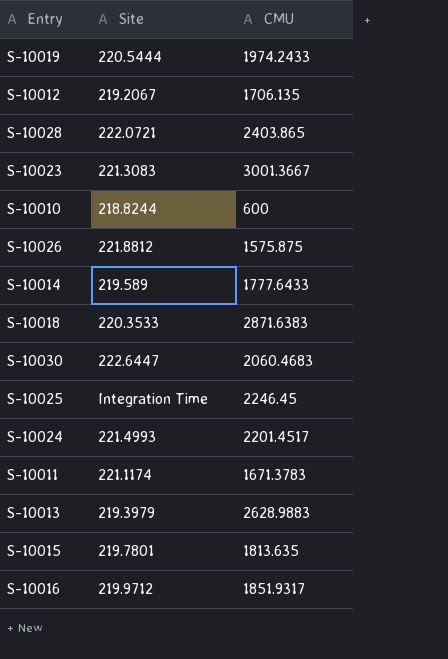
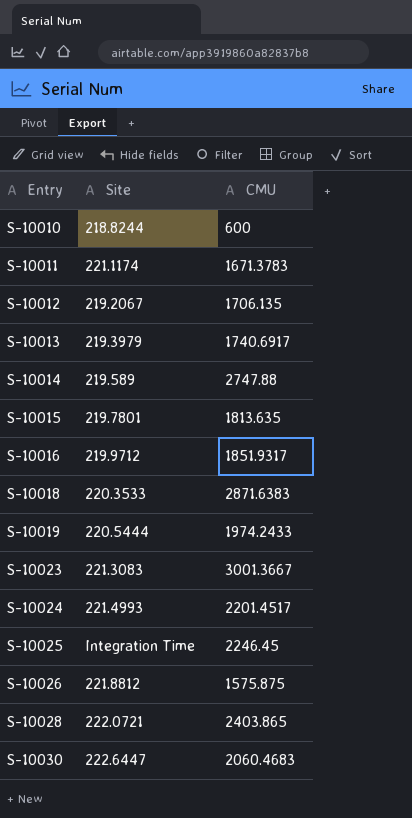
row order: none -> Entry ascending
S-10013 | CMU: 2628.9883 -> 1740.6917
S-10014 | CMU: 1777.6433 -> 2747.88

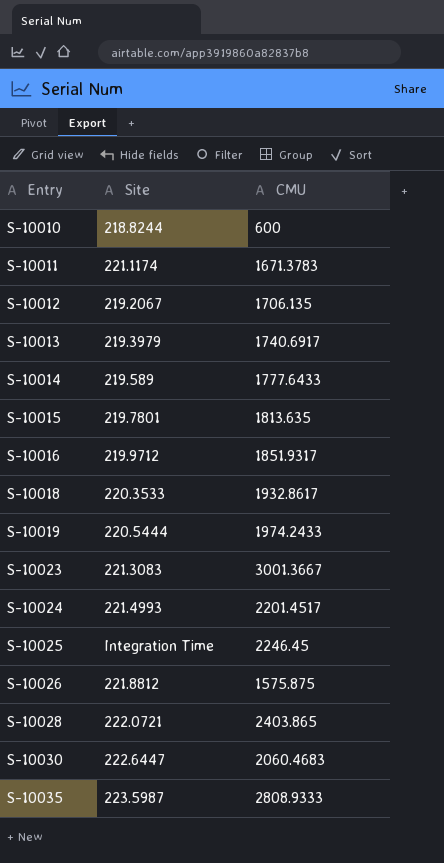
S-10014 | CMU: 2747.88 -> 1777.6433
S-10018 | CMU: 2871.6383 -> 1932.8617
row S-10035: none -> 223.5987 | 2808.9333

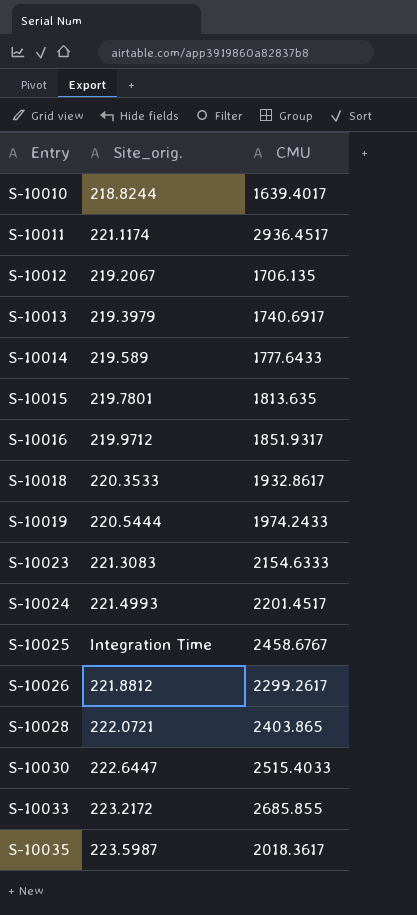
column name: Site -> Site_orig.
S-10010 | CMU: 600 -> 1639.4017
S-10011 | CMU: 1671.3783 -> 2936.4517
S-10023 | CMU: 3001.3667 -> 2154.6333
S-10025 | CMU: 2246.45 -> 2458.6767
S-10026 | CMU: 1575.875 -> 2299.2617
S-10030 | CMU: 2060.4683 -> 2515.4033
row S-10033: none -> 223.2172 | 2685.855
S-10035 | CMU: 2808.9333 -> 2018.3617

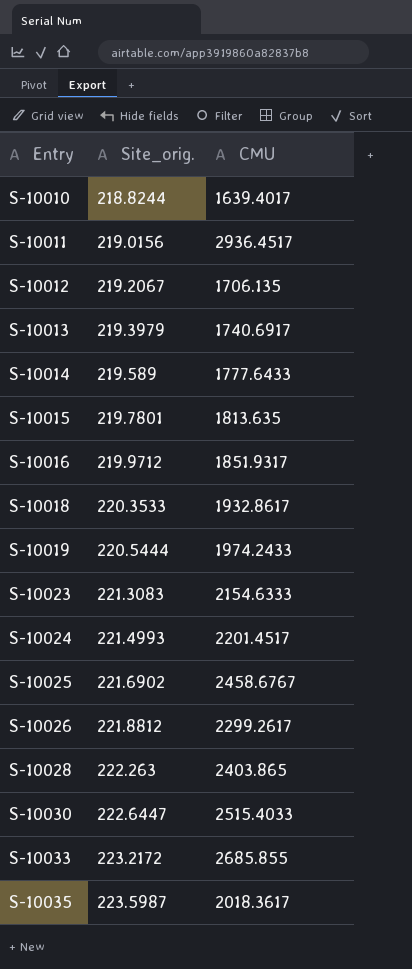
S-10011 | Site_orig.: 221.1174 -> 219.0156
S-10025 | Site_orig.: Integration Time -> 221.6902
S-10028 | Site_orig.: 222.0721 -> 222.263

